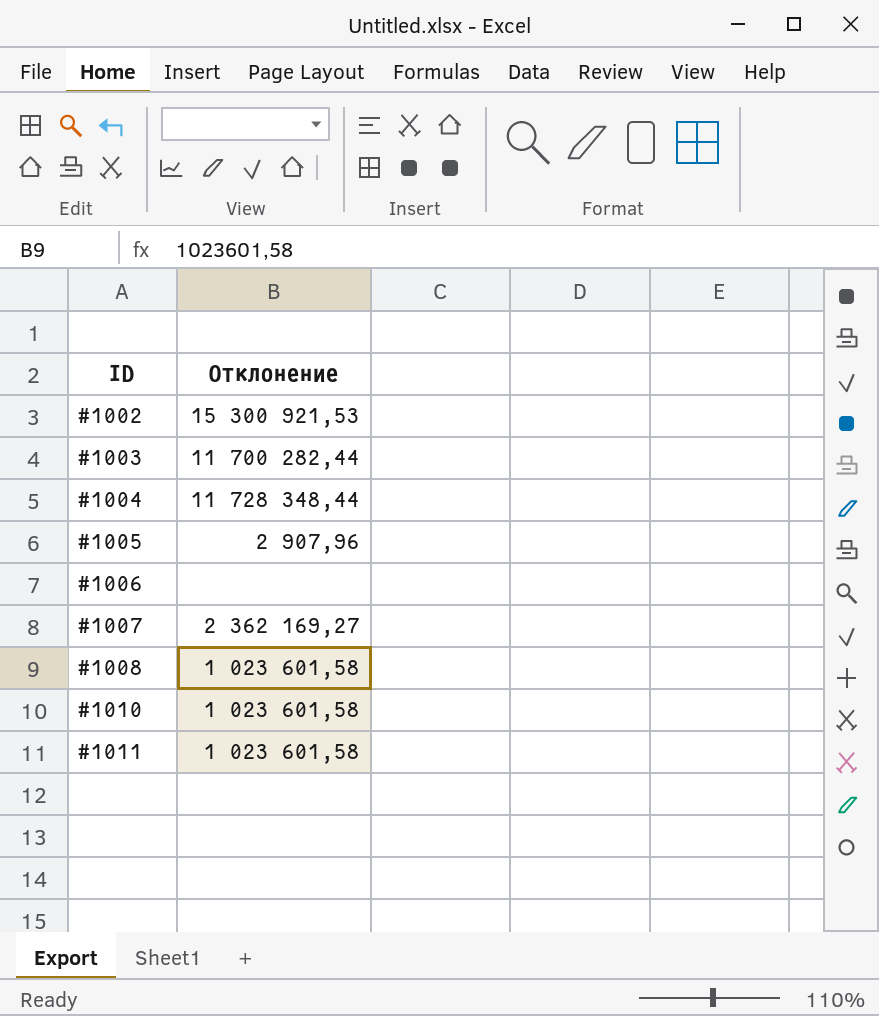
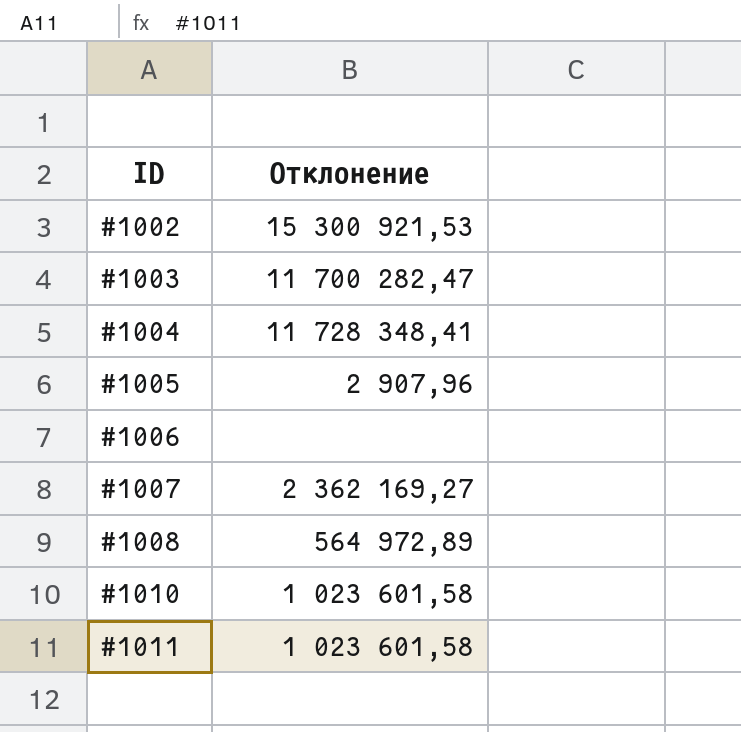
#1003 | Отклонение: 11 700 282,44 -> 11 700 282,47
#1004 | Отклонение: 11 728 348,44 -> 11 728 348,41
#1008 | Отклонение: 1 023 601,58 -> 564 972,89

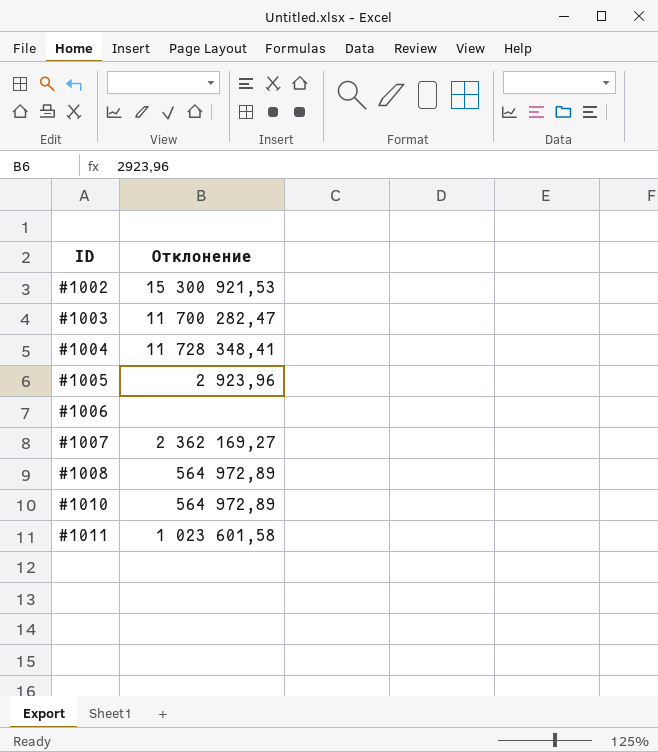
#1005 | Отклонение: 2 907,96 -> 2 923,96
#1010 | Отклонение: 1 023 601,58 -> 564 972,89

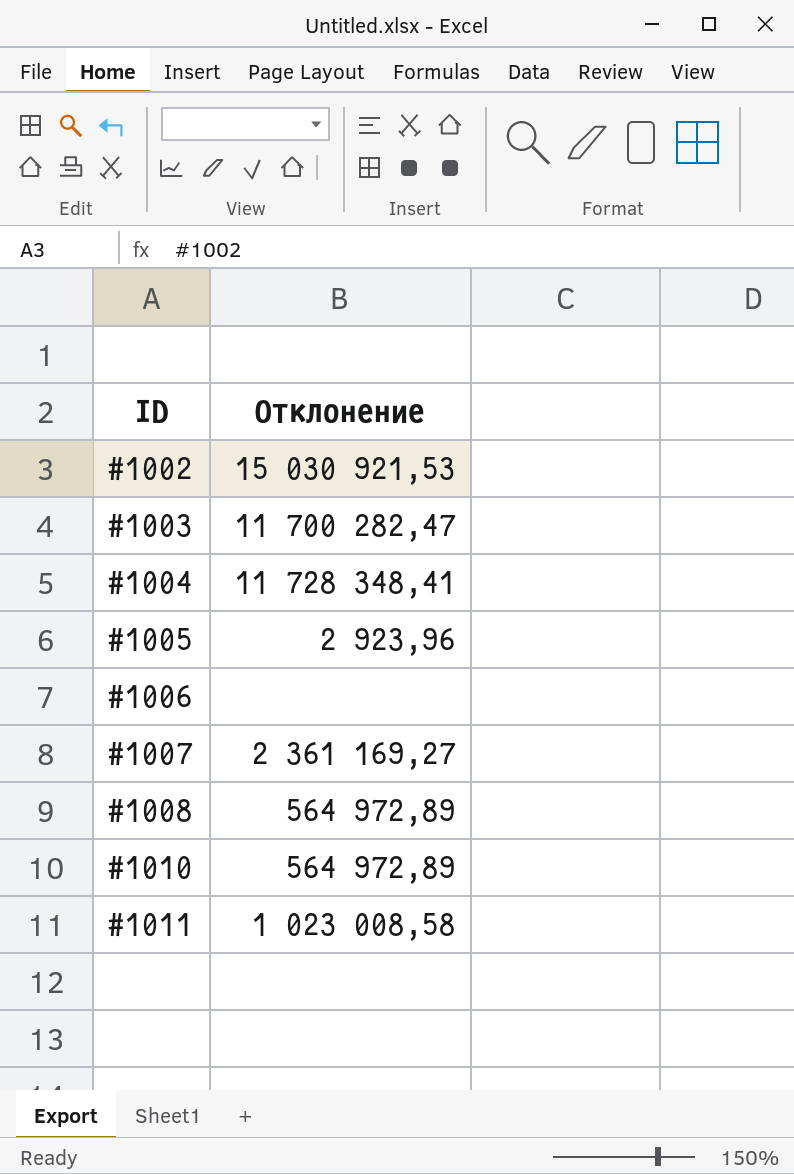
#1002 | Отклонение: 15 300 921,53 -> 15 030 921,53
#1007 | Отклонение: 2 362 169,27 -> 2 361 169,27
#1011 | Отклонение: 1 023 601,58 -> 1 023 008,58

